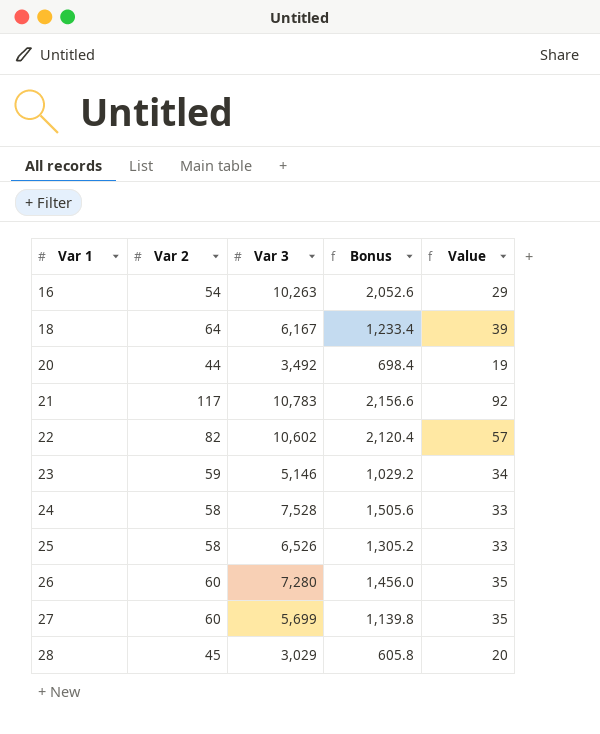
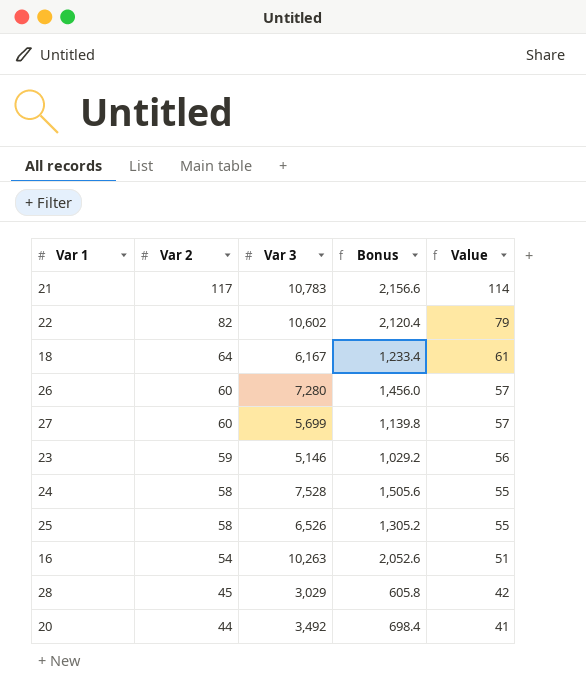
row order: Var 1 ascending -> Var 2 descending
column Value | formula: [Var 2] - 25 -> [Var 2] - 3

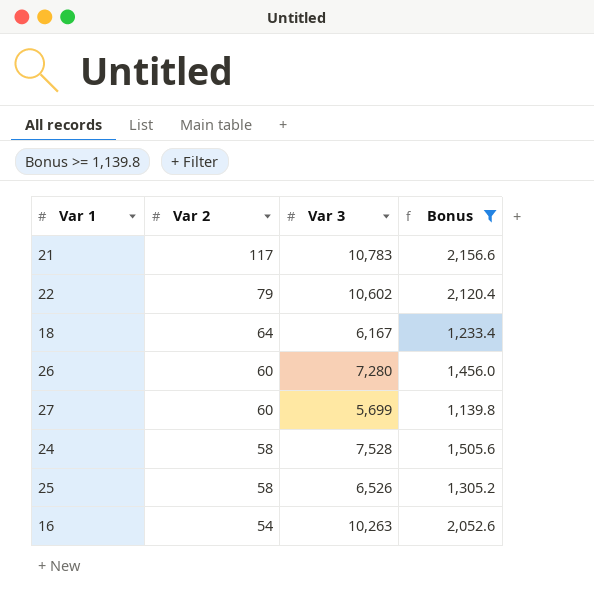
filter: none -> Bonus >= 1,139.8
column Value | formula: [Var 2] - 3 -> none
22 | Var 2: 82 -> 79

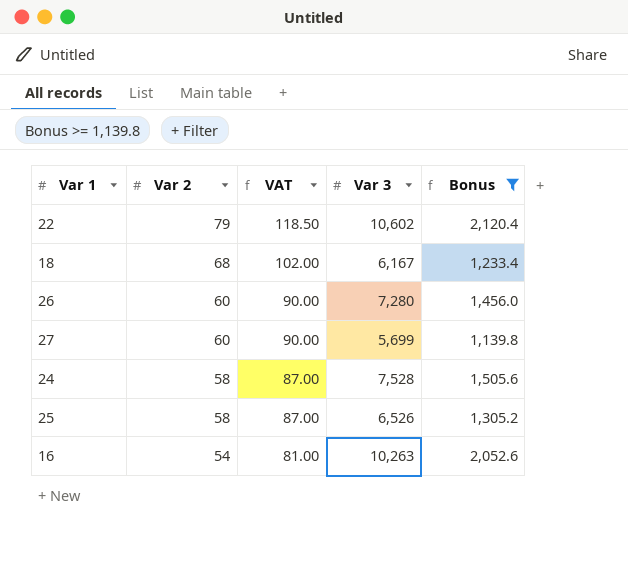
column VAT | formula: none -> [Var 2] * 1.5
row 21: 117 | 10,783 | 2,156.6 -> none
18 | Var 2: 64 -> 68

